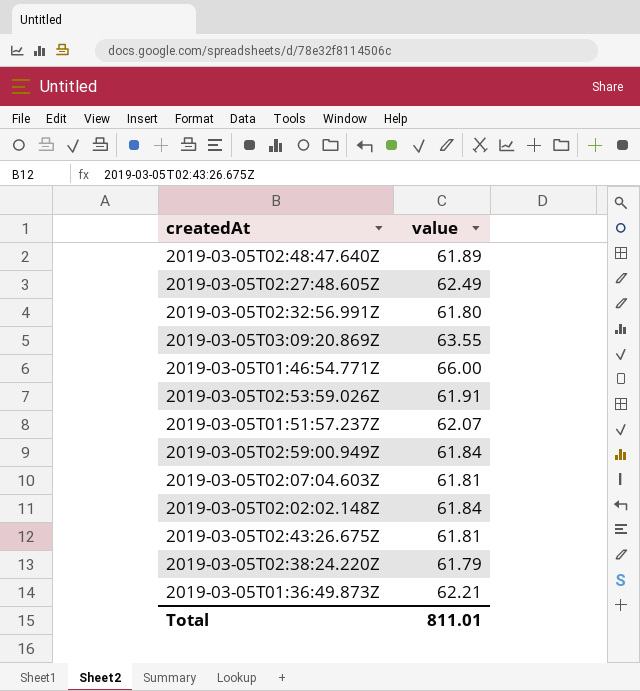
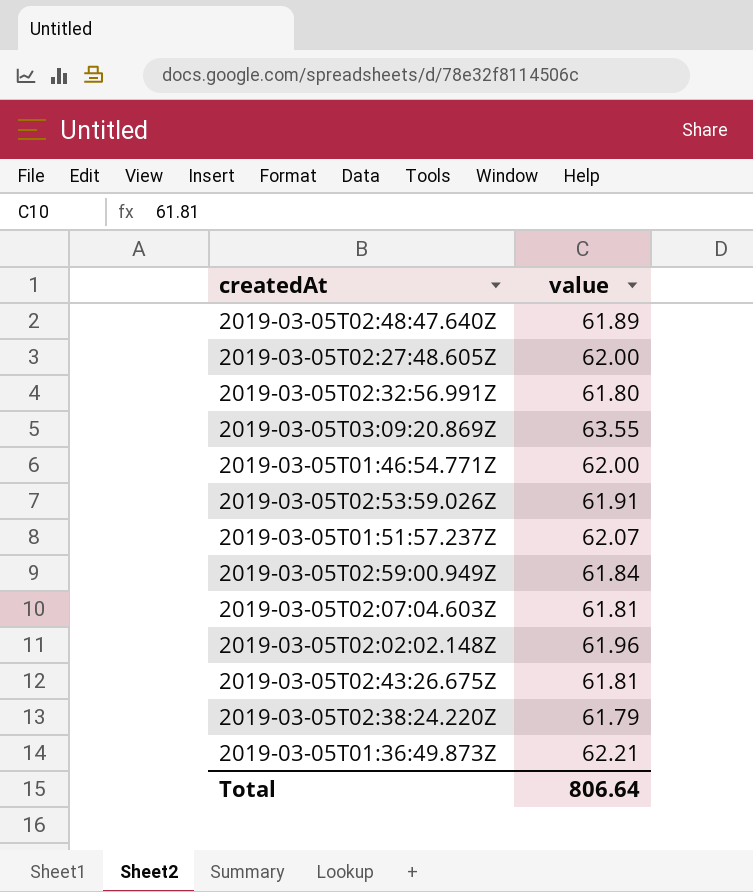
2019-03-05T02:27:48.605Z | value: 62.49 -> 62.00
2019-03-05T01:46:54.771Z | value: 66.00 -> 62.00
2019-03-05T02:02:02.148Z | value: 61.84 -> 61.96
Total | value: 811.01 -> 806.64

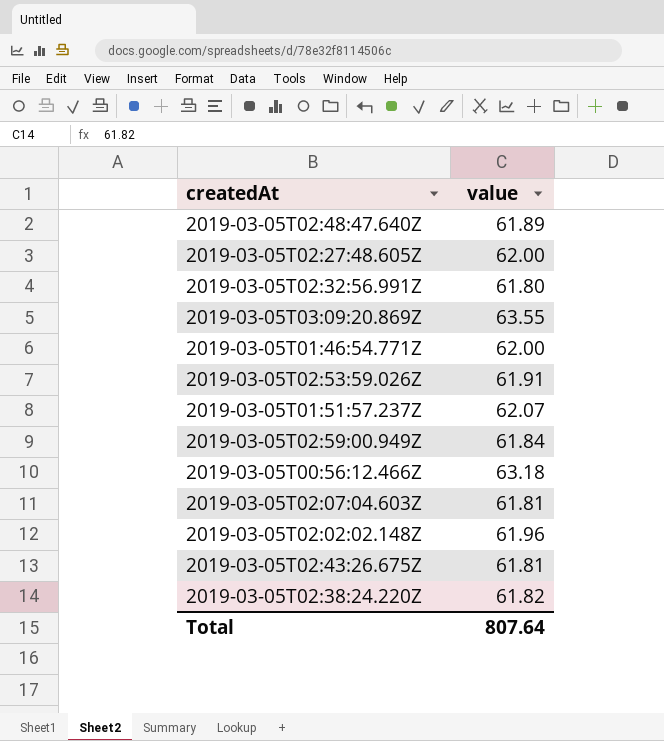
row 2019-03-05T01:36:49.873Z: 62.21 -> none
row 2019-03-05T00:56:12.466Z: none -> 63.18
2019-03-05T02:38:24.220Z | value: 61.79 -> 61.82
Total | value: 806.64 -> 807.64

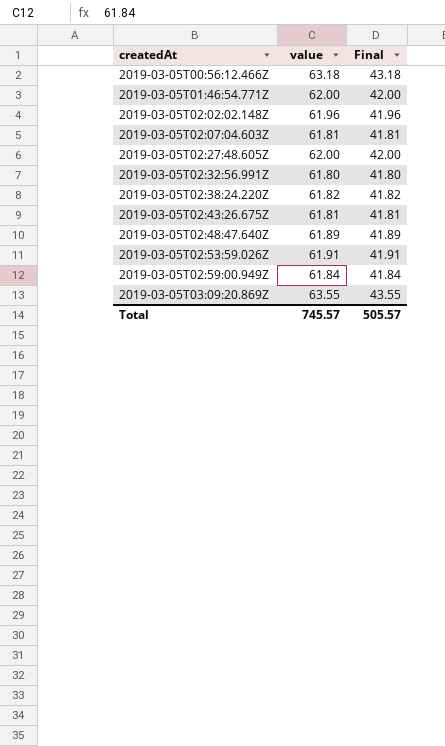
row order: none -> createdAt ascending
column Final | formula: none -> [value] - 20
row 2019-03-05T01:51:57.237Z: 62.07 -> none
Total | value: 807.64 -> 745.57

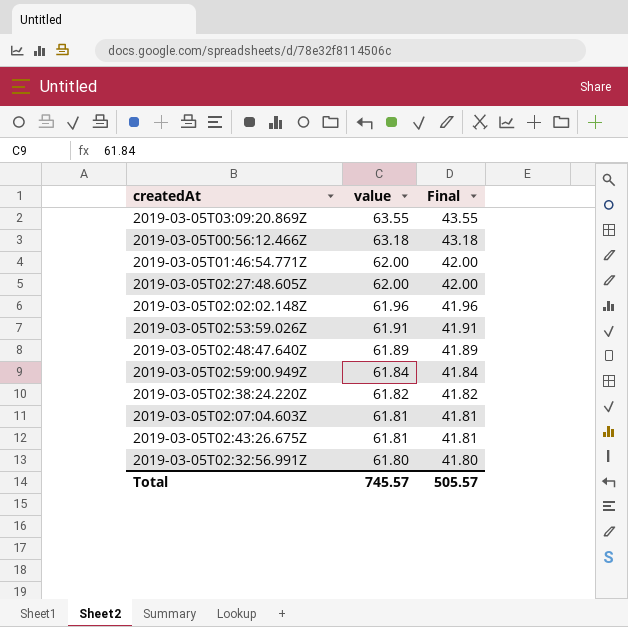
row order: createdAt ascending -> value descending

